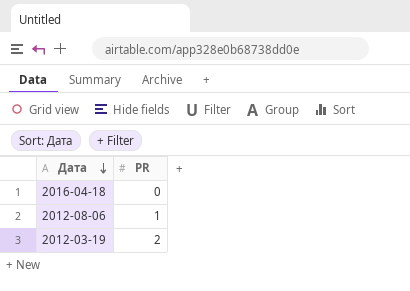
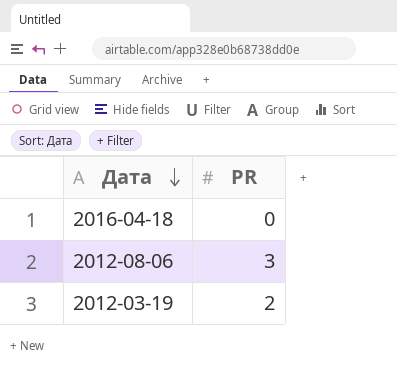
2012-08-06 | PR: 1 -> 3

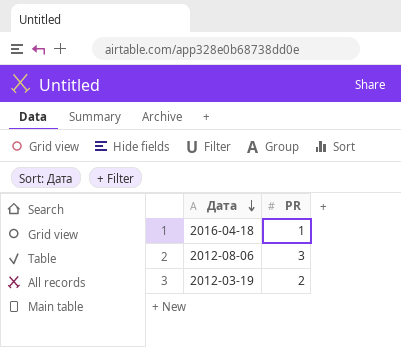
2016-04-18 | PR: 0 -> 1

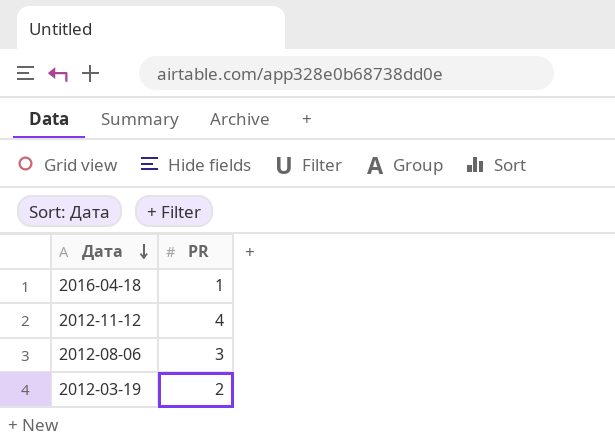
row 2012-11-12: none -> 4

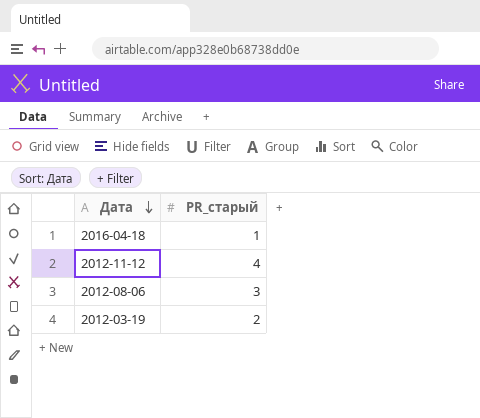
column name: PR -> PR_старый

